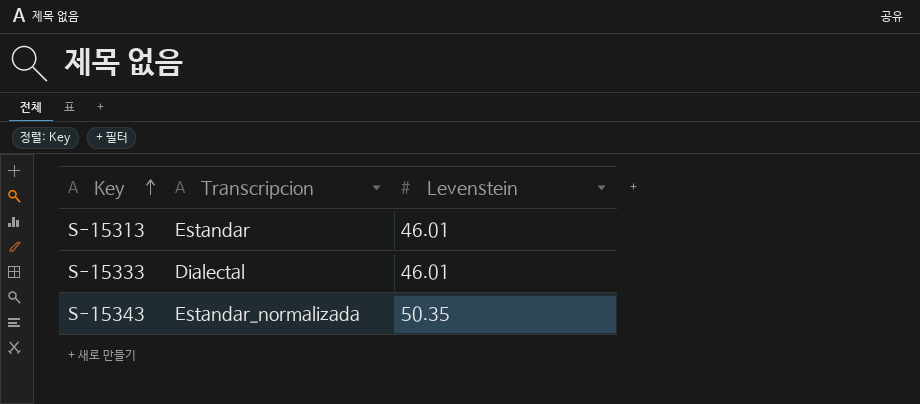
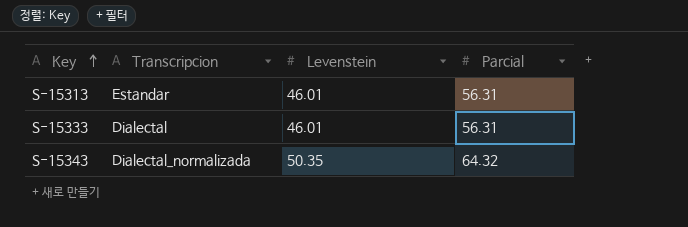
column Parcial | position: none -> 4
S-15343 | Transcripcion: Estandar_normalizada -> Dialectal_normalizada

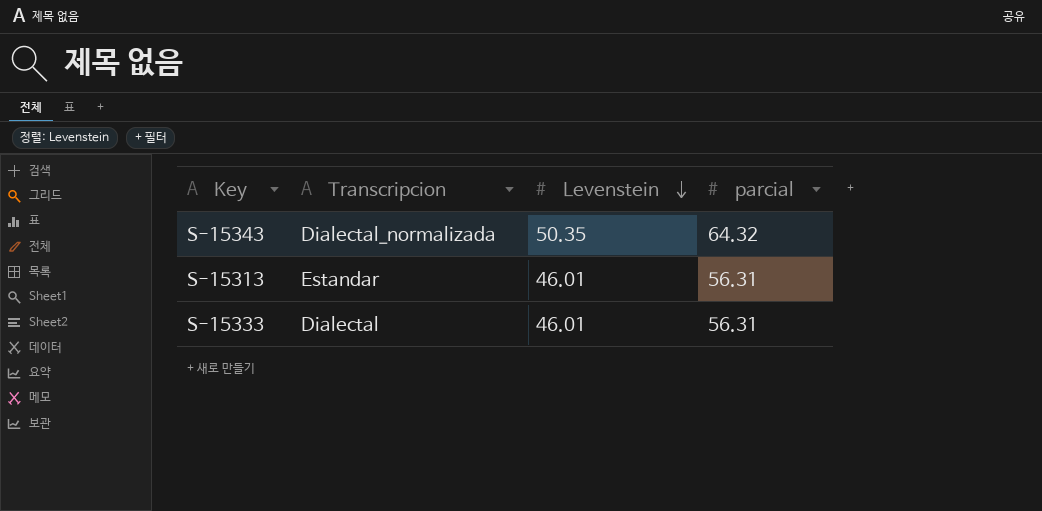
row order: Key ascending -> Levenstein descending
column name: Parcial -> parcial

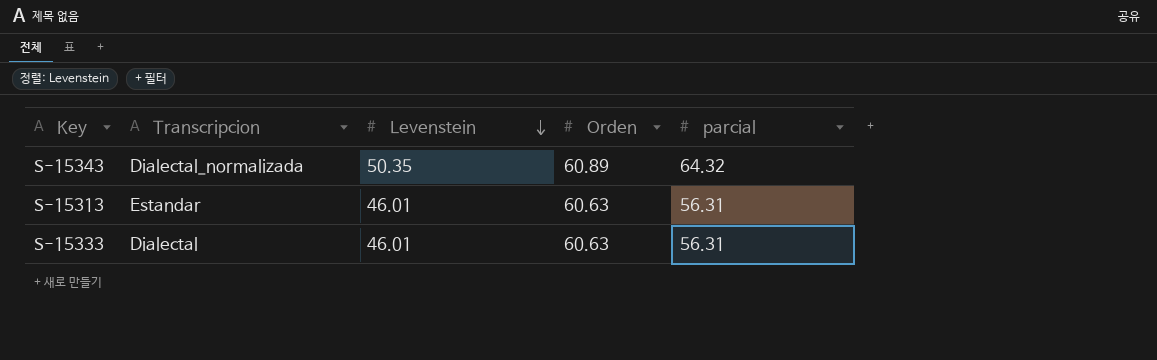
column Orden | position: none -> 4

